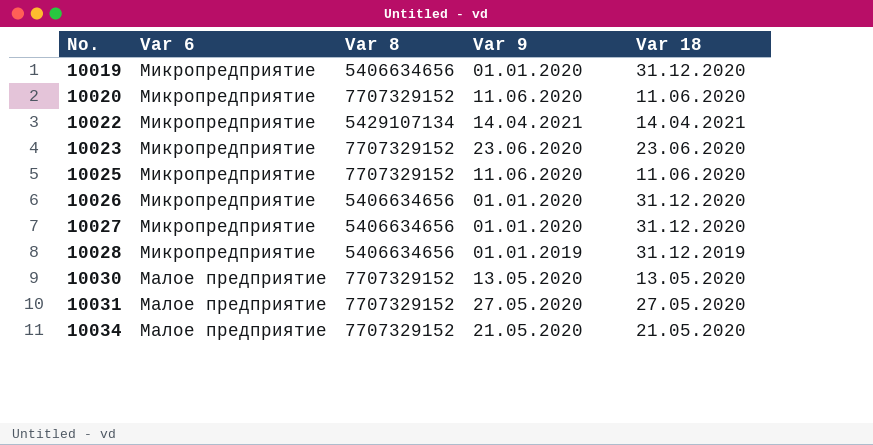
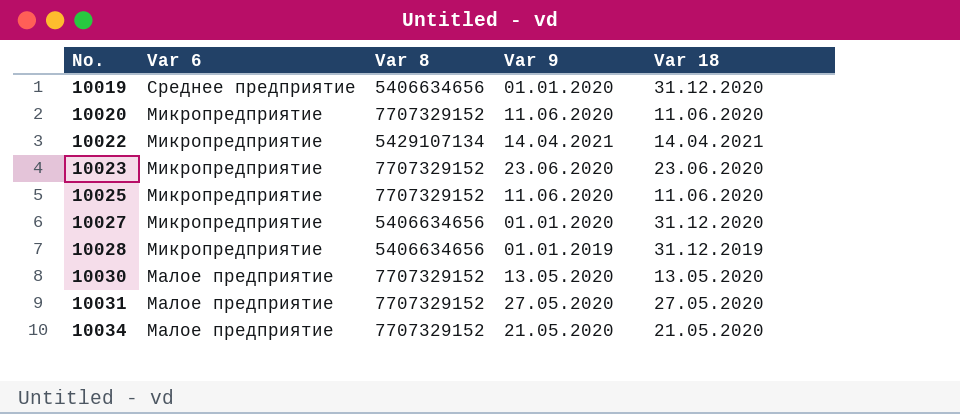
row 10026: Микропредприятие | 5406634656 | 01.01.2020 | 31.12.2020 -> none
10019 | Var 6: Микропредприятие -> Среднее предприятие

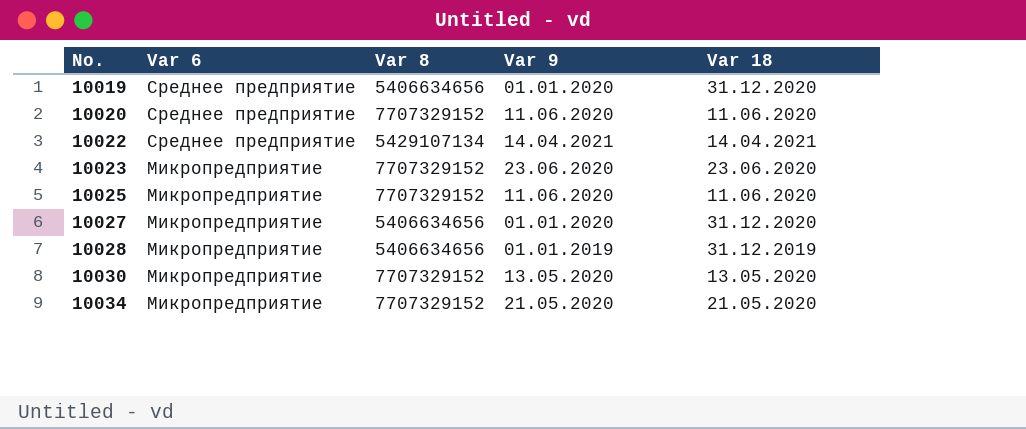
row 10031: Малое предприятие | 7707329152 | 27.05.2020 | 27.05.2020 -> none
10020 | Var 6: Микропредприятие -> Среднее предприятие
10022 | Var 6: Микропредприятие -> Среднее предприятие
10030 | Var 6: Малое предприятие -> Микропредприятие
10034 | Var 6: Малое предприятие -> Микропредприятие

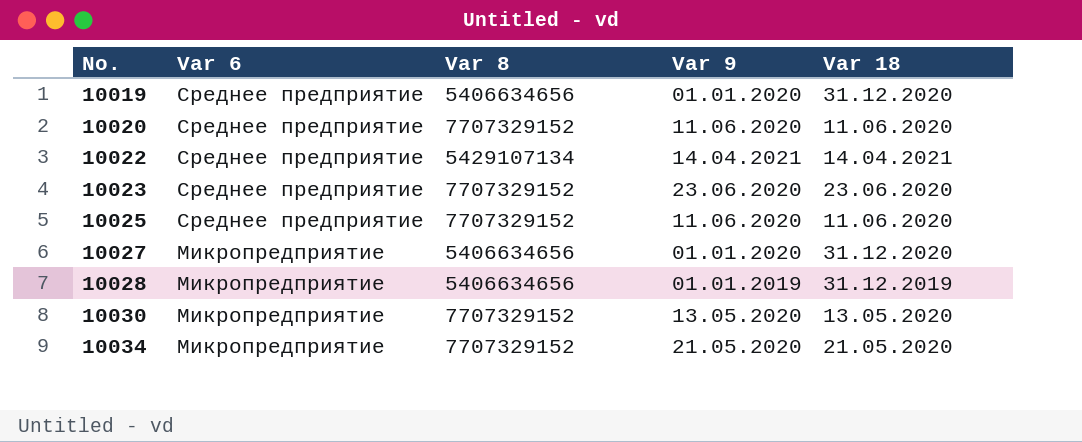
10023 | Var 6: Микропредприятие -> Среднее предприятие
10025 | Var 6: Микропредприятие -> Среднее предприятие

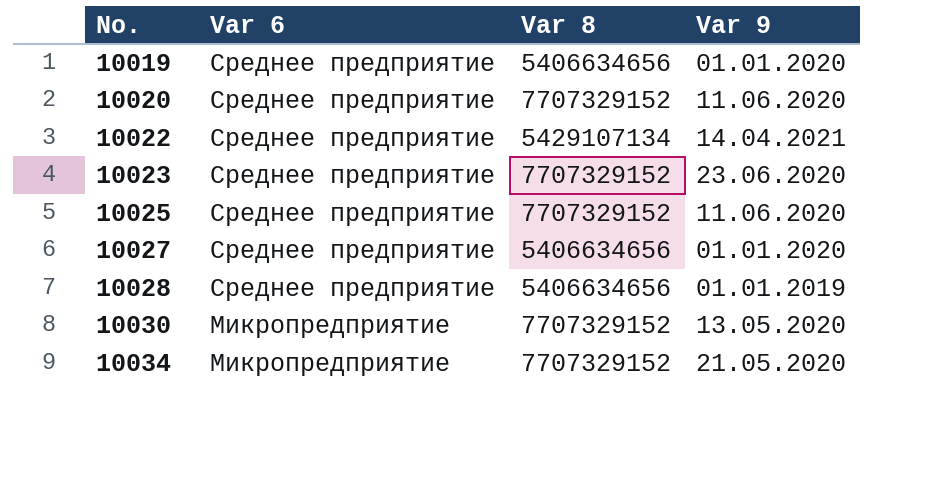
column Var 18 | position: 5 -> none
10027 | Var 6: Микропредприятие -> Среднее предприятие
10028 | Var 6: Микропредприятие -> Среднее предприятие

